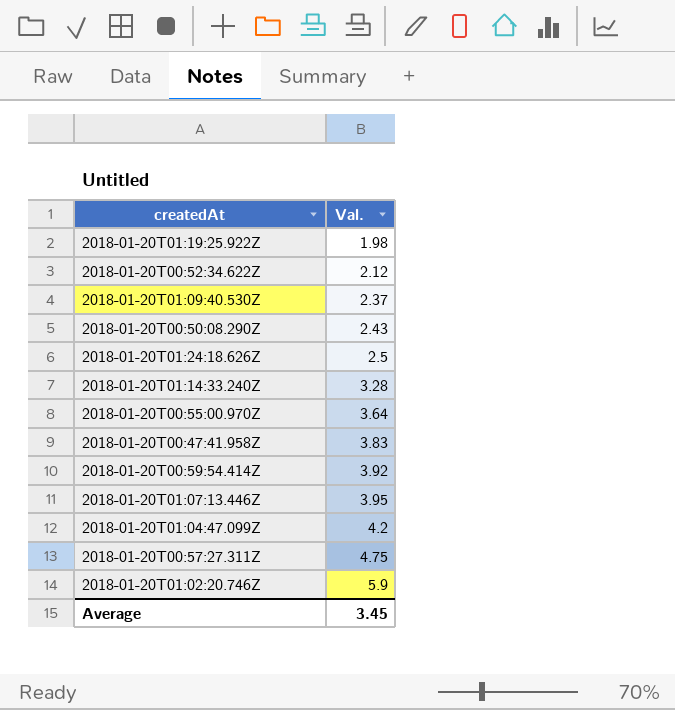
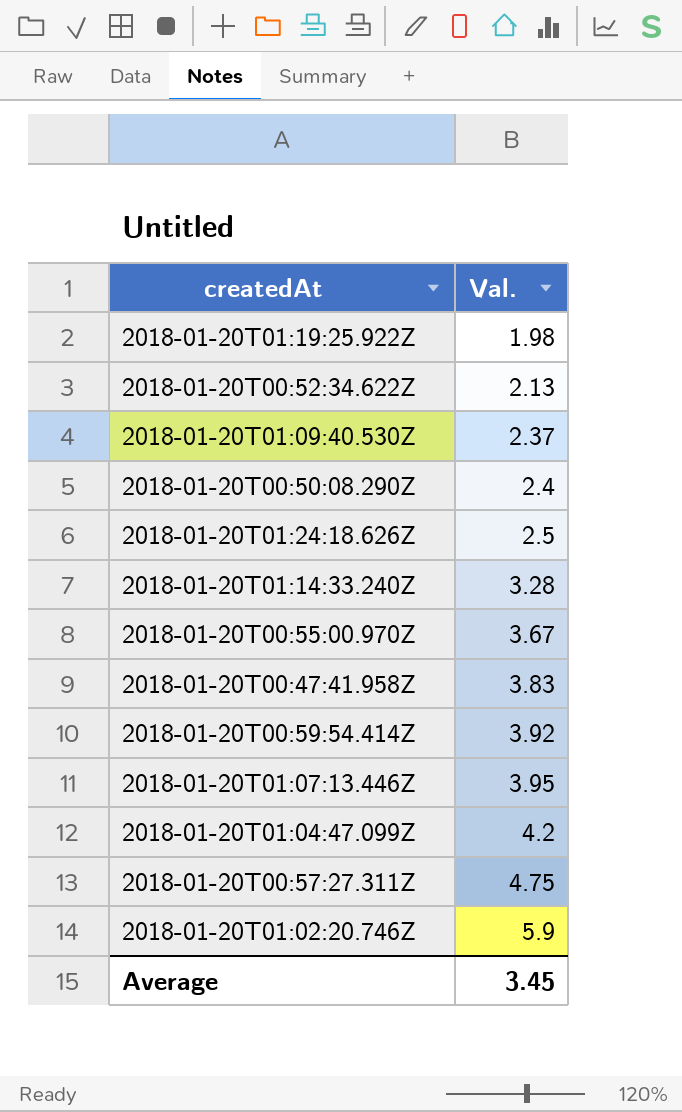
2018-01-20T00:52:34.622Z | Val.: 2.12 -> 2.13
2018-01-20T00:50:08.290Z | Val.: 2.43 -> 2.4
2018-01-20T00:55:00.970Z | Val.: 3.64 -> 3.67

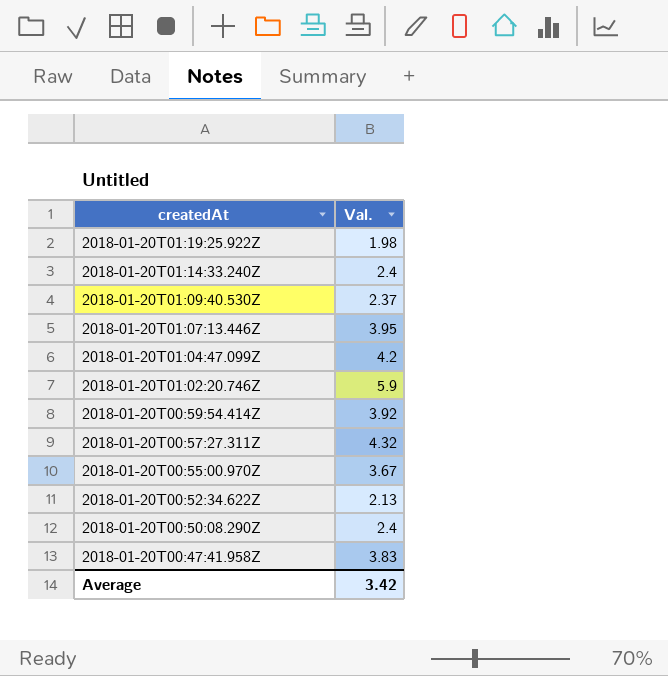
row order: Val. ascending -> createdAt descending
row 2018-01-20T01:24:18.626Z: 2.5 -> none
2018-01-20T01:14:33.240Z | Val.: 3.28 -> 2.4
2018-01-20T00:57:27.311Z | Val.: 4.75 -> 4.32
Average | Val.: 3.45 -> 3.42

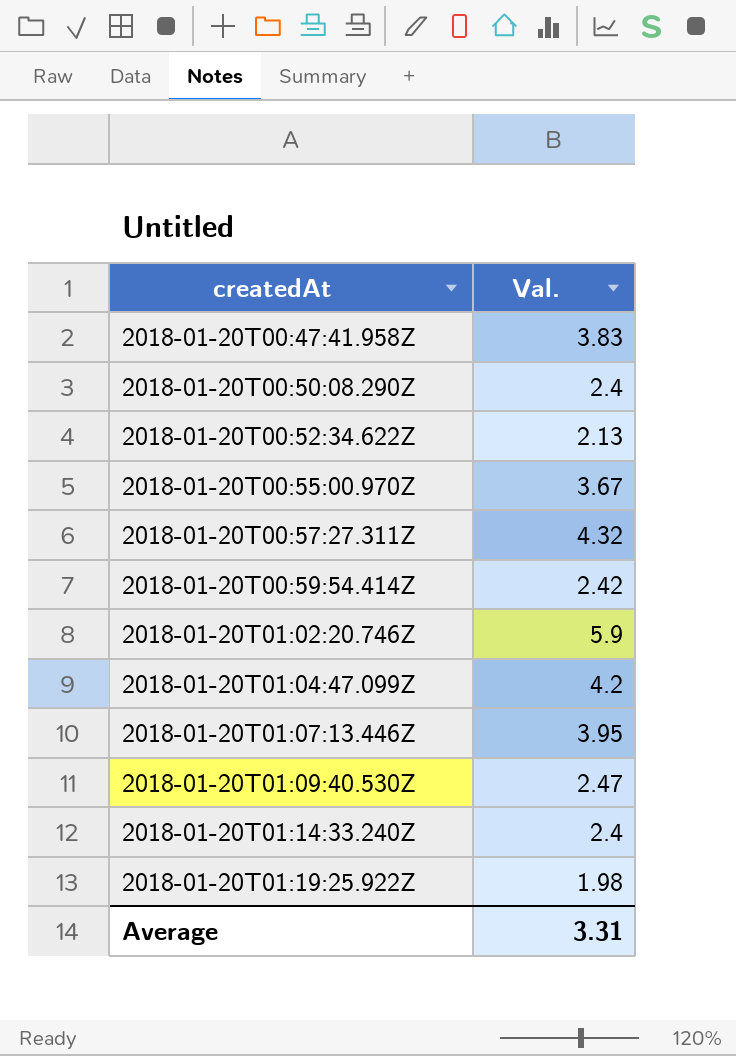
row order: createdAt descending -> createdAt ascending
2018-01-20T00:59:54.414Z | Val.: 3.92 -> 2.42
2018-01-20T01:09:40.530Z | Val.: 2.37 -> 2.47
Average | Val.: 3.42 -> 3.31

